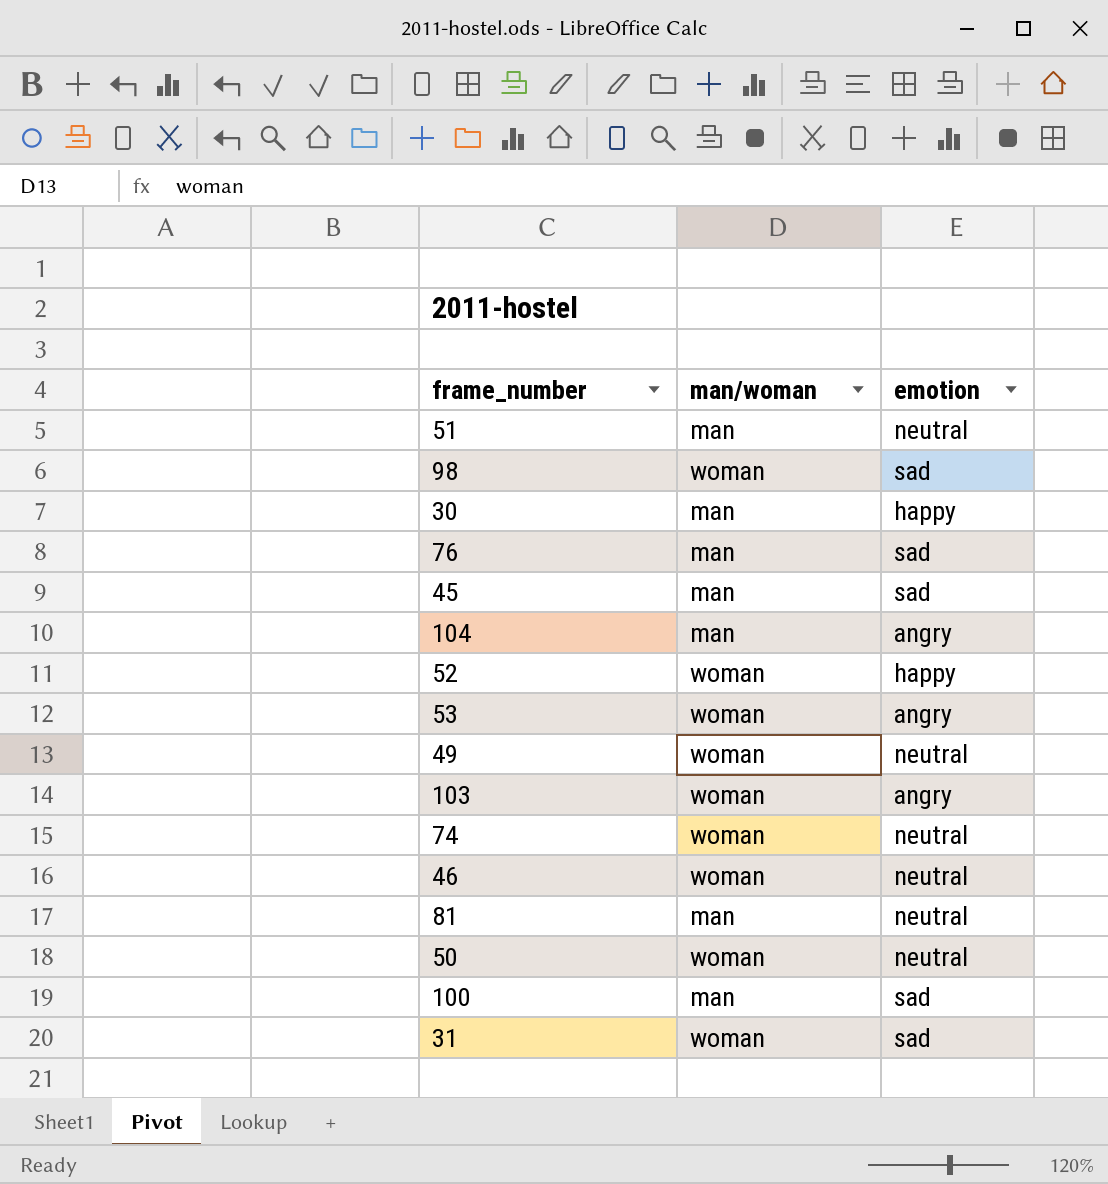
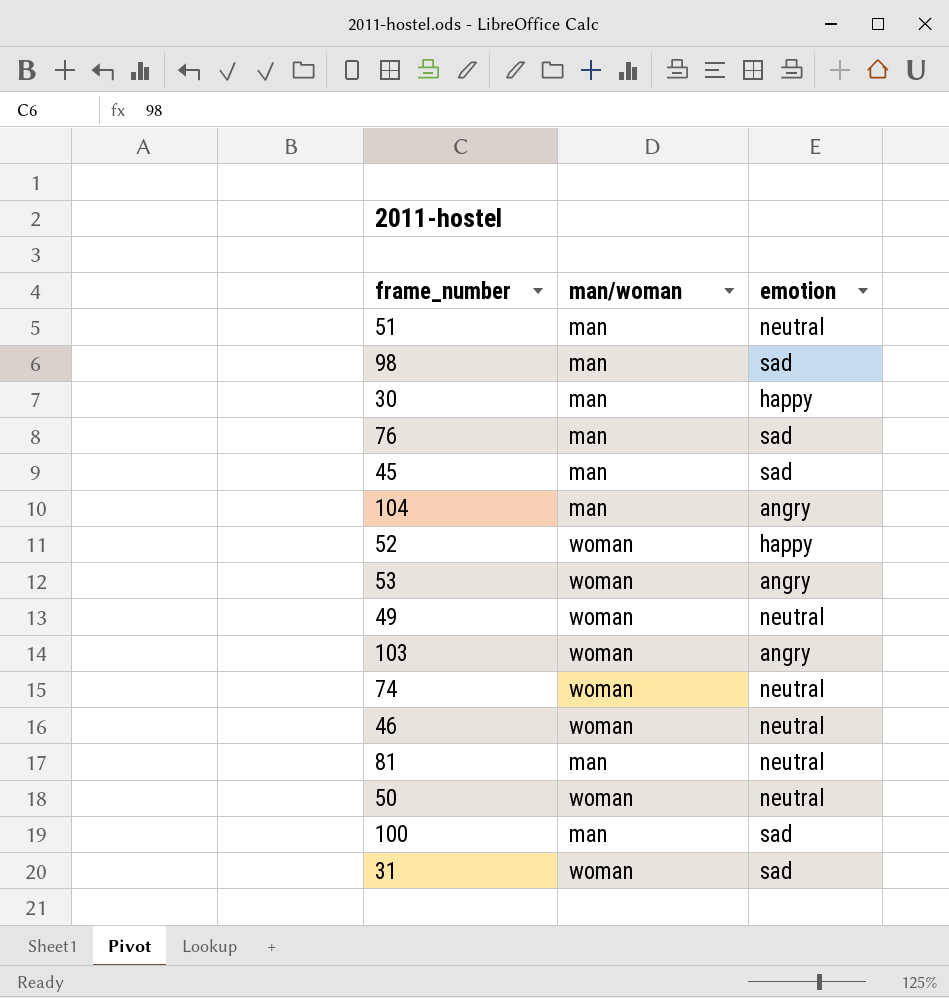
98 | man/woman: woman -> man

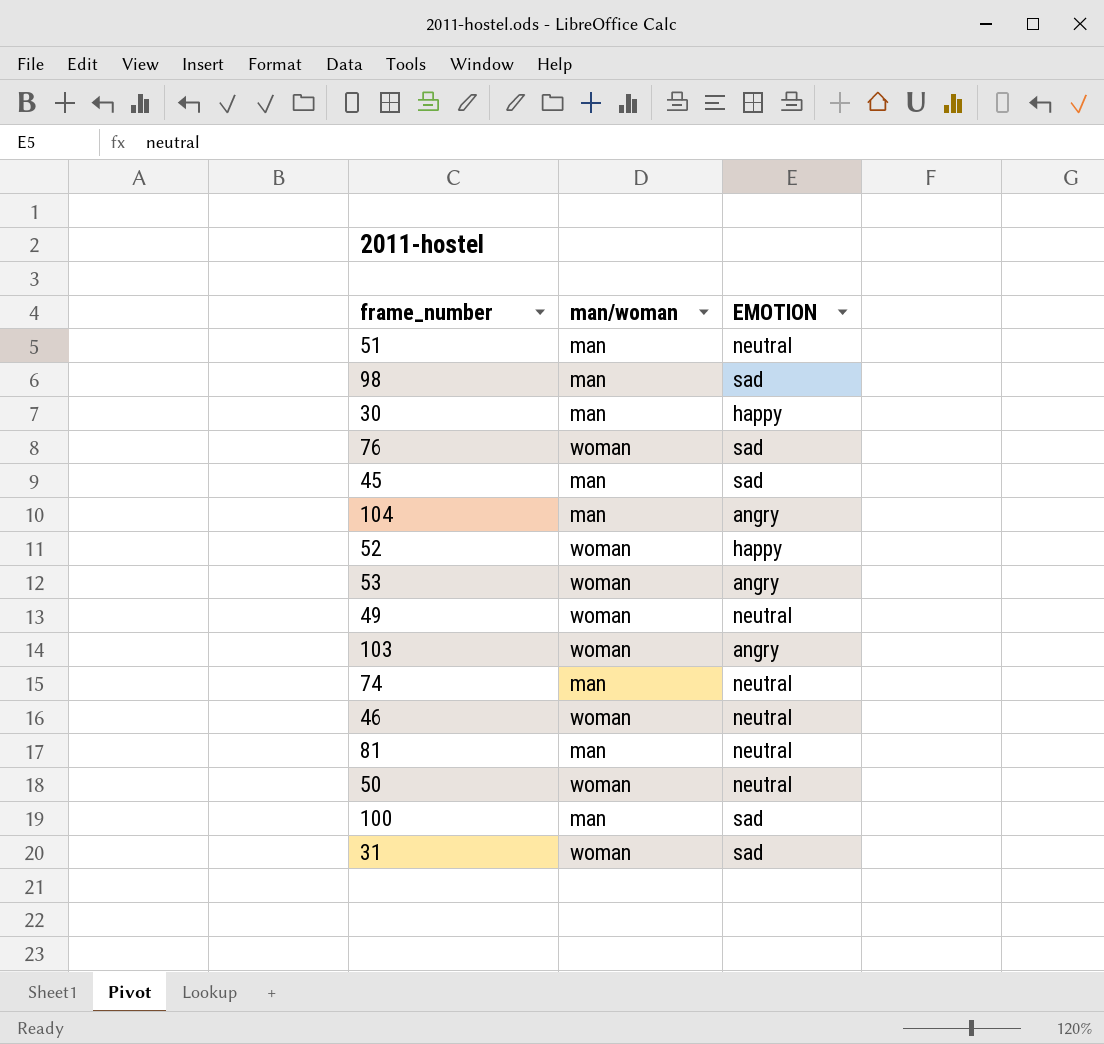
column name: emotion -> EMOTION
76 | man/woman: man -> woman
74 | man/woman: woman -> man

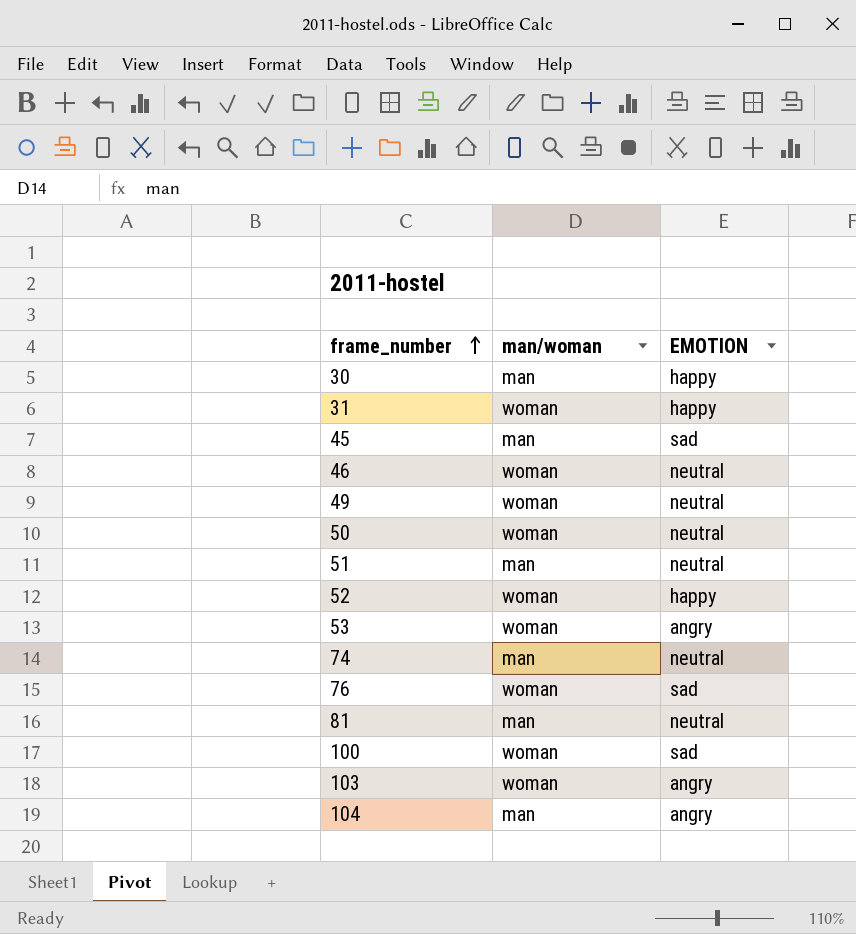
row order: none -> frame_number ascending
row 98: man | sad -> none
31 | EMOTION: sad -> happy
100 | man/woman: man -> woman

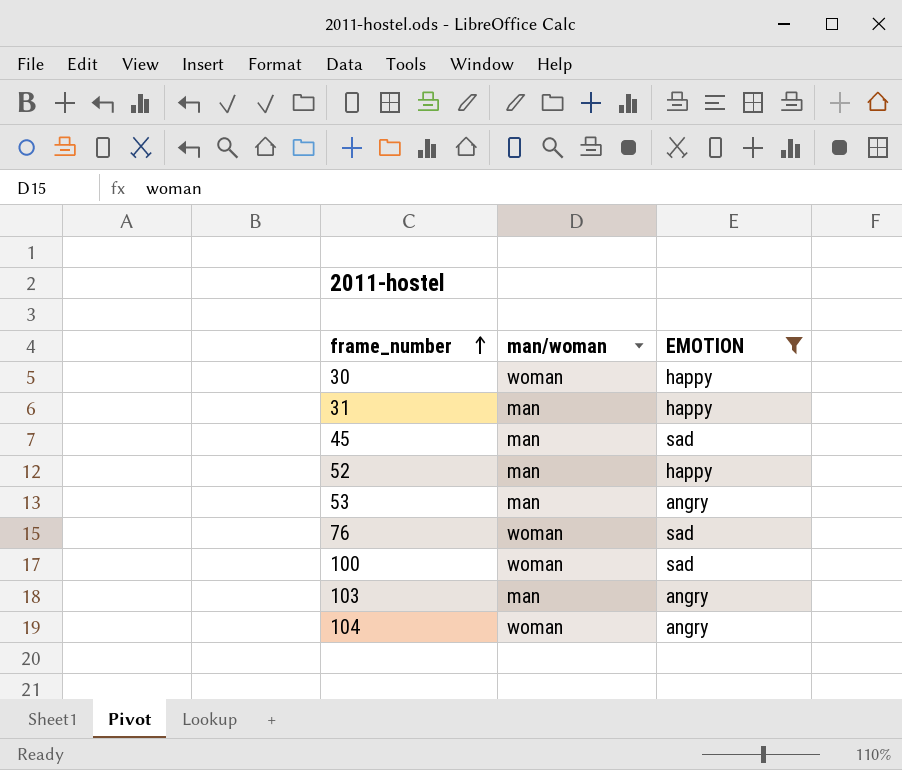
filter: none -> EMOTION != neutral
30 | man/woman: man -> woman
31 | man/woman: woman -> man
52 | man/woman: woman -> man
53 | man/woman: woman -> man
103 | man/woman: woman -> man
104 | man/woman: man -> woman

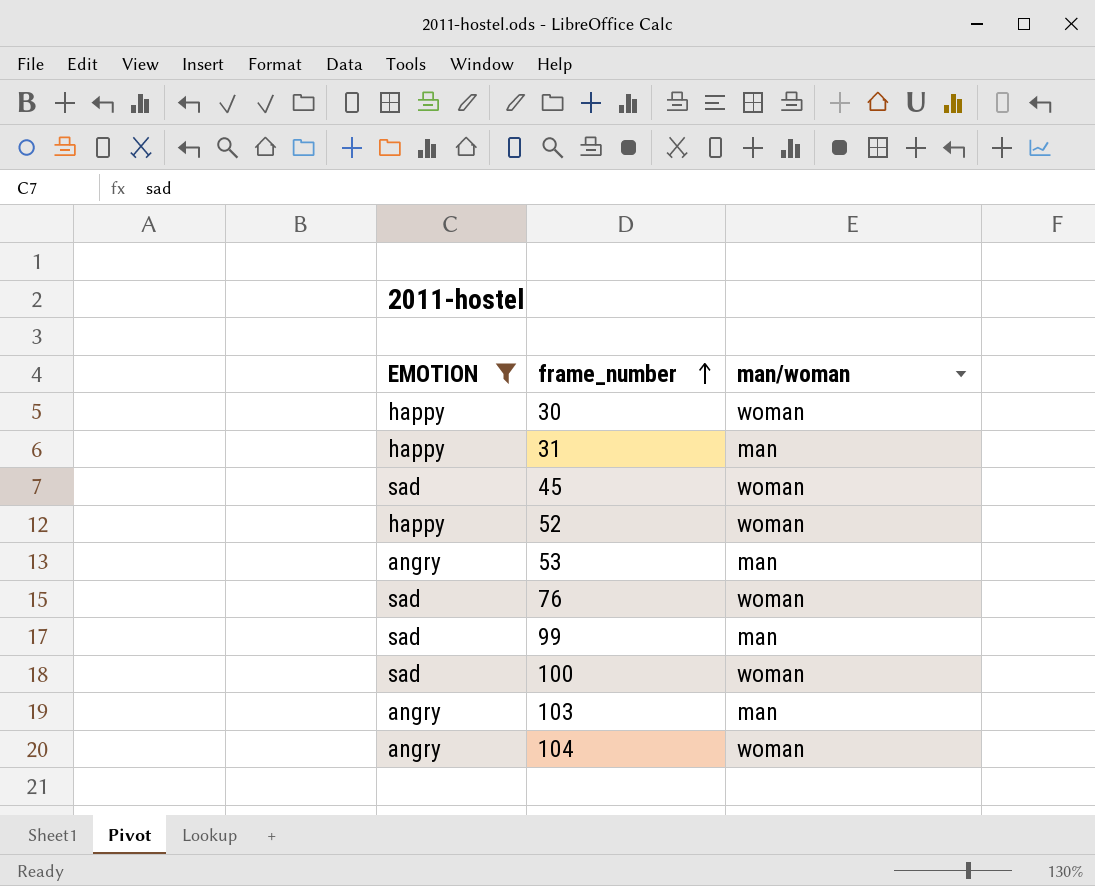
column EMOTION | position: 3 -> 1
45 | man/woman: man -> woman
52 | man/woman: man -> woman
row 99: none -> sad | man

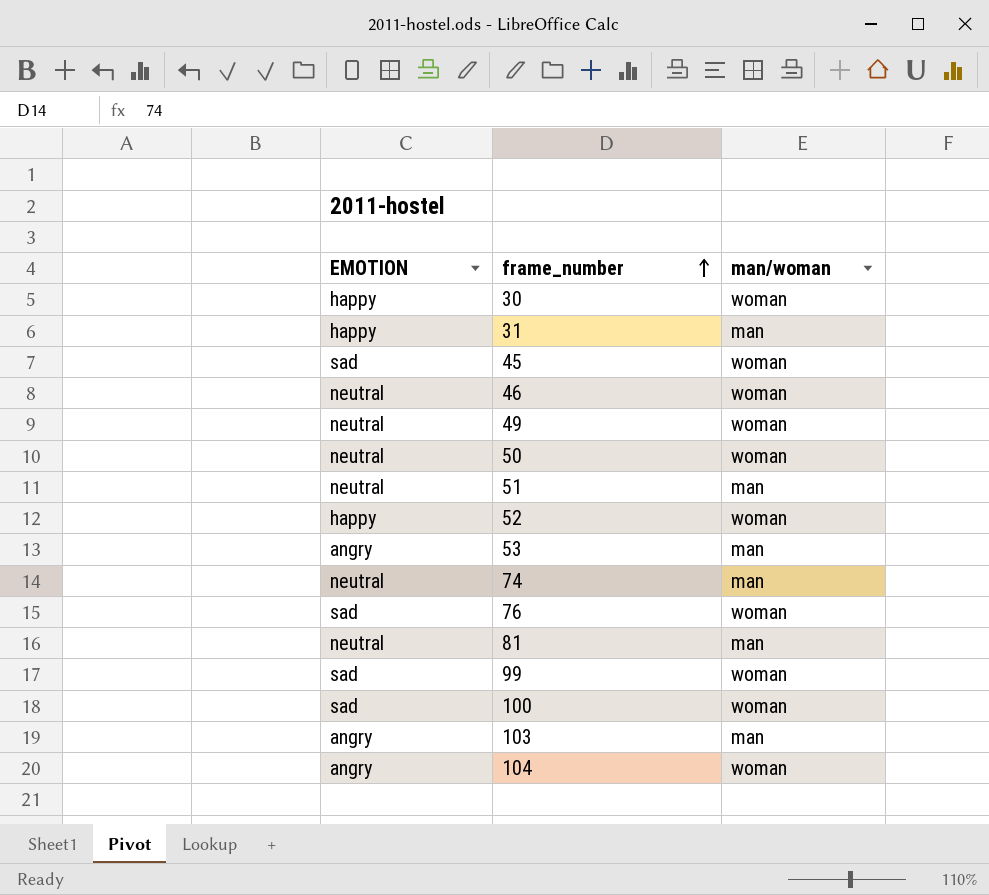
filter: EMOTION != neutral -> none
99 | man/woman: man -> woman

